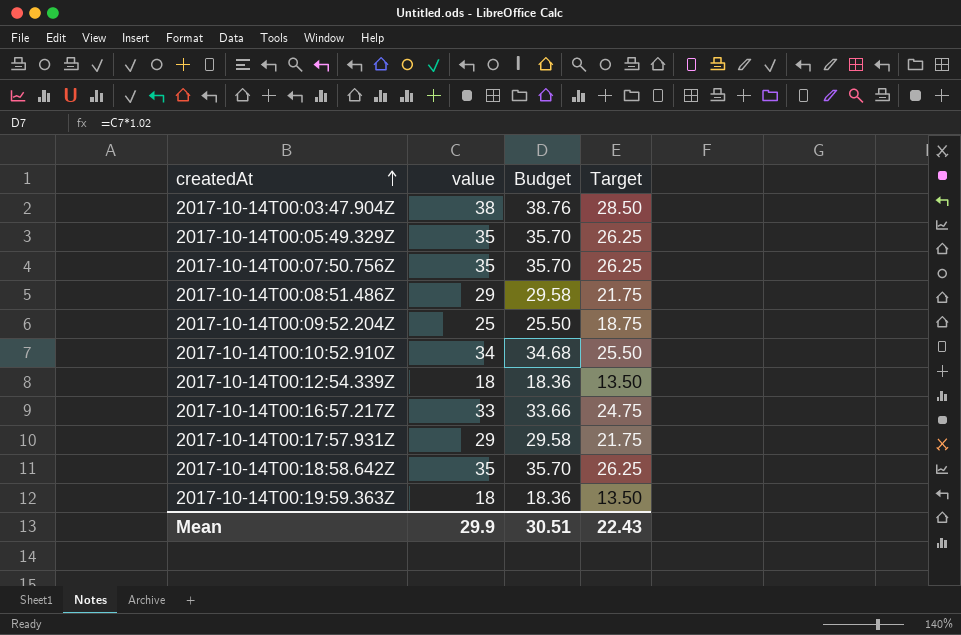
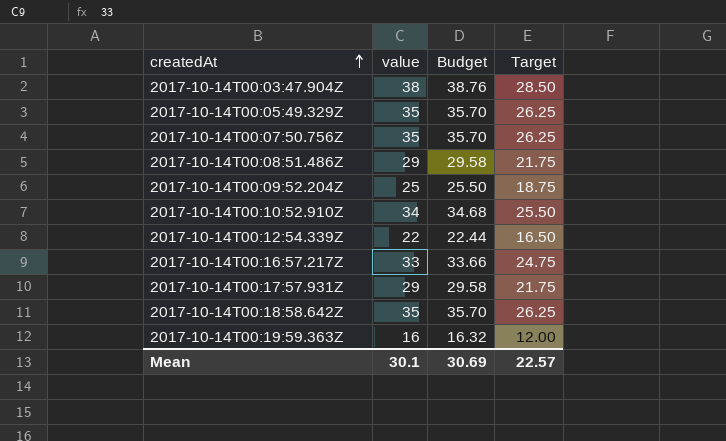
2017-10-14T00:12:54.339Z | value: 18 -> 22
2017-10-14T00:12:54.339Z | Budget: 18.36 -> 22.44
2017-10-14T00:12:54.339Z | Target: 13.50 -> 16.50
2017-10-14T00:19:59.363Z | value: 18 -> 16
2017-10-14T00:19:59.363Z | Budget: 18.36 -> 16.32
2017-10-14T00:19:59.363Z | Target: 13.50 -> 12.00
Mean | value: 29.9 -> 30.1
Mean | Budget: 30.51 -> 30.69
Mean | Target: 22.43 -> 22.57

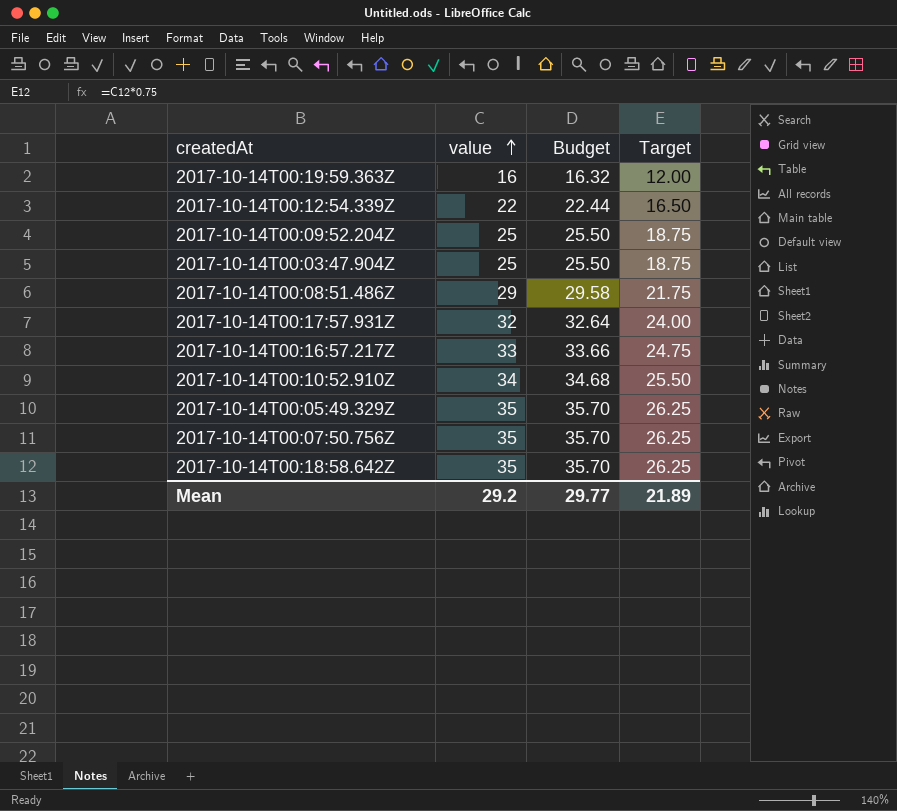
row order: createdAt ascending -> value ascending
2017-10-14T00:03:47.904Z | value: 38 -> 25
2017-10-14T00:03:47.904Z | Budget: 38.76 -> 25.50
2017-10-14T00:03:47.904Z | Target: 28.50 -> 18.75
2017-10-14T00:17:57.931Z | value: 29 -> 32
2017-10-14T00:17:57.931Z | Budget: 29.58 -> 32.64
2017-10-14T00:17:57.931Z | Target: 21.75 -> 24.00
Mean | value: 30.1 -> 29.2
Mean | Budget: 30.69 -> 29.77
Mean | Target: 22.57 -> 21.89

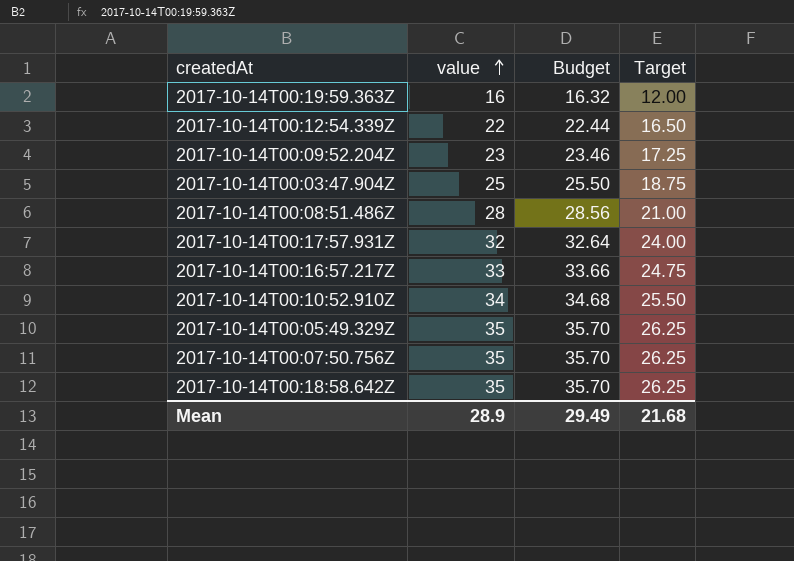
2017-10-14T00:09:52.204Z | value: 25 -> 23
2017-10-14T00:09:52.204Z | Budget: 25.50 -> 23.46
2017-10-14T00:09:52.204Z | Target: 18.75 -> 17.25
2017-10-14T00:08:51.486Z | value: 29 -> 28
2017-10-14T00:08:51.486Z | Budget: 29.58 -> 28.56
2017-10-14T00:08:51.486Z | Target: 21.75 -> 21.00
Mean | value: 29.2 -> 28.9
Mean | Budget: 29.77 -> 29.49
Mean | Target: 21.89 -> 21.68

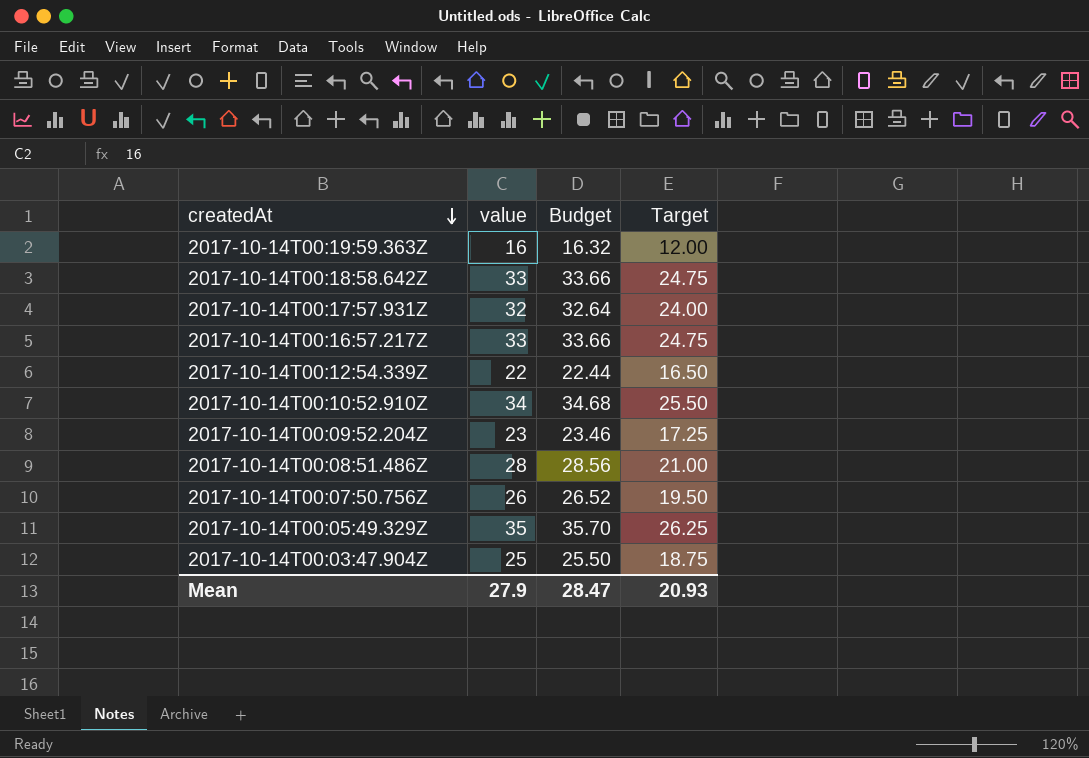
row order: value ascending -> createdAt descending
2017-10-14T00:18:58.642Z | value: 35 -> 33
2017-10-14T00:18:58.642Z | Budget: 35.70 -> 33.66
2017-10-14T00:18:58.642Z | Target: 26.25 -> 24.75
2017-10-14T00:07:50.756Z | value: 35 -> 26
2017-10-14T00:07:50.756Z | Budget: 35.70 -> 26.52
2017-10-14T00:07:50.756Z | Target: 26.25 -> 19.50
Mean | value: 28.9 -> 27.9
Mean | Budget: 29.49 -> 28.47
Mean | Target: 21.68 -> 20.93

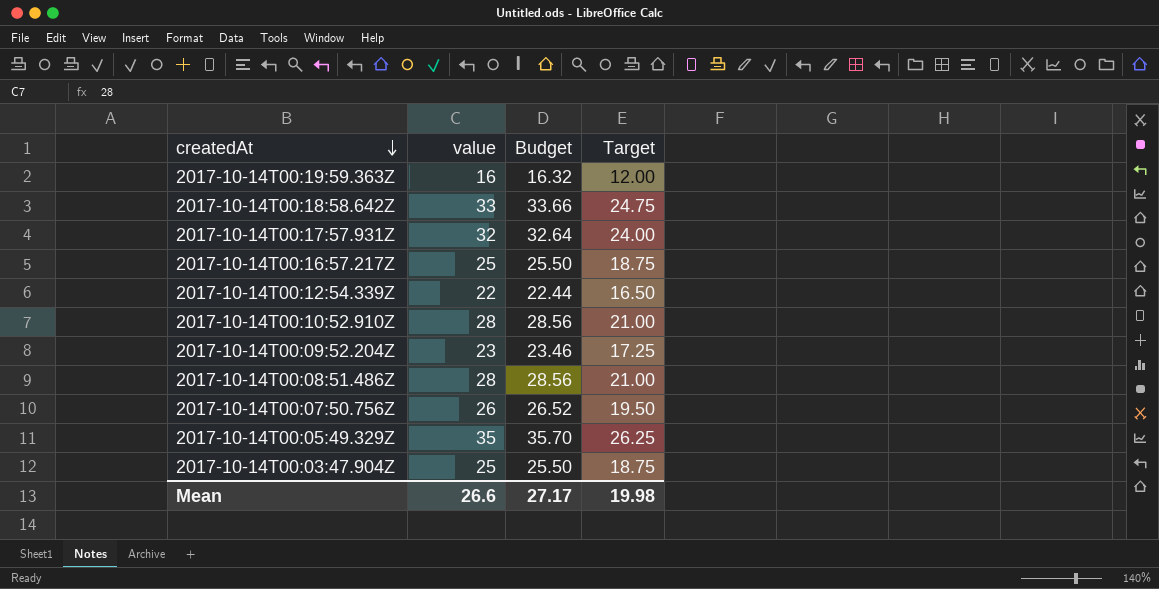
2017-10-14T00:16:57.217Z | value: 33 -> 25
2017-10-14T00:16:57.217Z | Budget: 33.66 -> 25.50
2017-10-14T00:16:57.217Z | Target: 24.75 -> 18.75
2017-10-14T00:10:52.910Z | value: 34 -> 28
2017-10-14T00:10:52.910Z | Budget: 34.68 -> 28.56
2017-10-14T00:10:52.910Z | Target: 25.50 -> 21.00
Mean | value: 27.9 -> 26.6
Mean | Budget: 28.47 -> 27.17
Mean | Target: 20.93 -> 19.98

